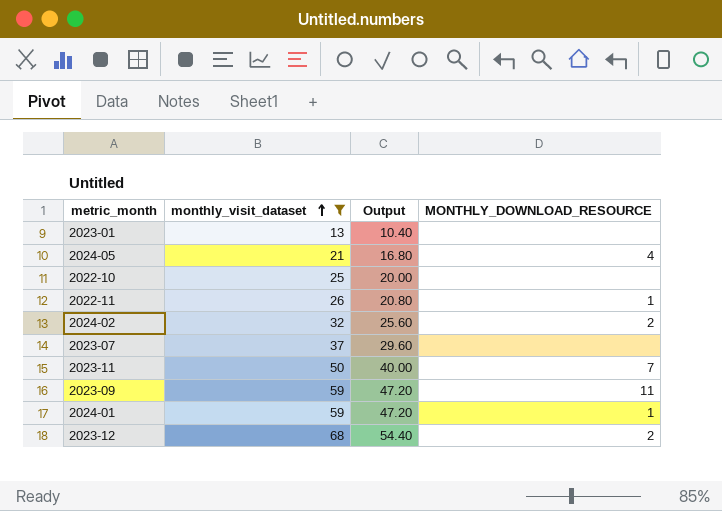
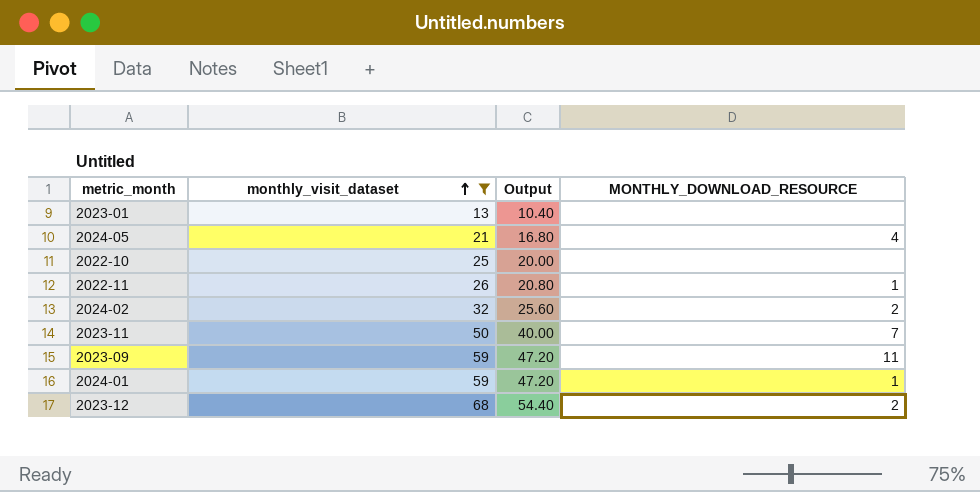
row 2023-07: 37 | 29.60 | none -> none

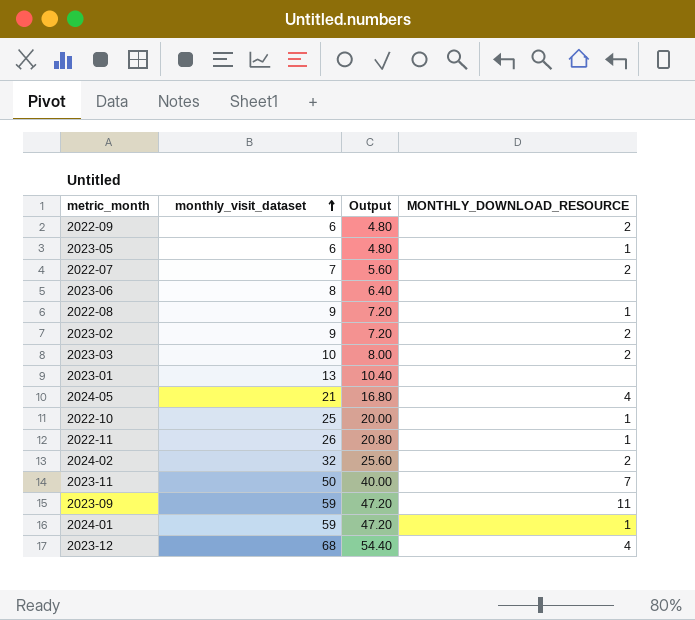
filter: monthly_visit_dataset >= 13 -> none
2022-10 | MONTHLY_DOWNLOAD_RESOURCE: none -> 1
2023-12 | MONTHLY_DOWNLOAD_RESOURCE: 2 -> 4

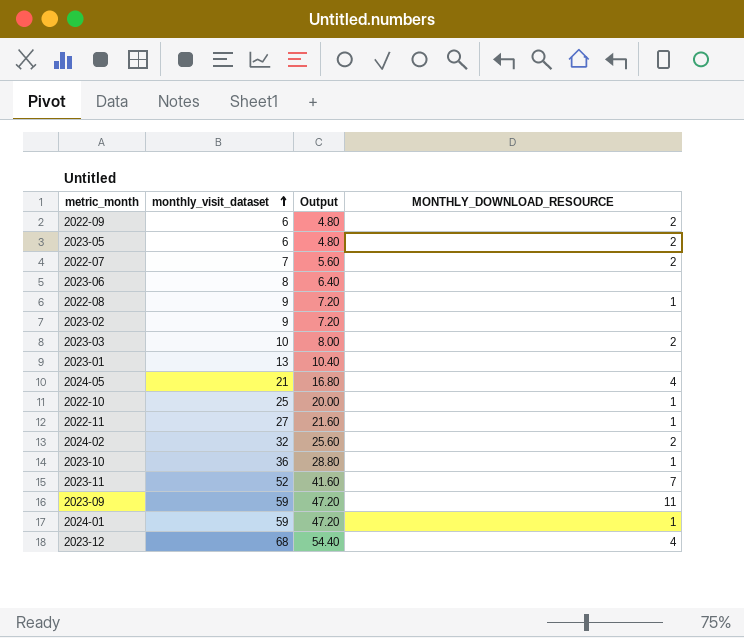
2023-05 | MONTHLY_DOWNLOAD_RESOURCE: 1 -> 2
2023-02 | MONTHLY_DOWNLOAD_RESOURCE: 2 -> none
2022-11 | monthly_visit_dataset: 26 -> 27
2022-11 | Output: 20.80 -> 21.60
row 2023-10: none -> 36 | 28.80 | 1
2023-11 | monthly_visit_dataset: 50 -> 52
2023-11 | Output: 40.00 -> 41.60

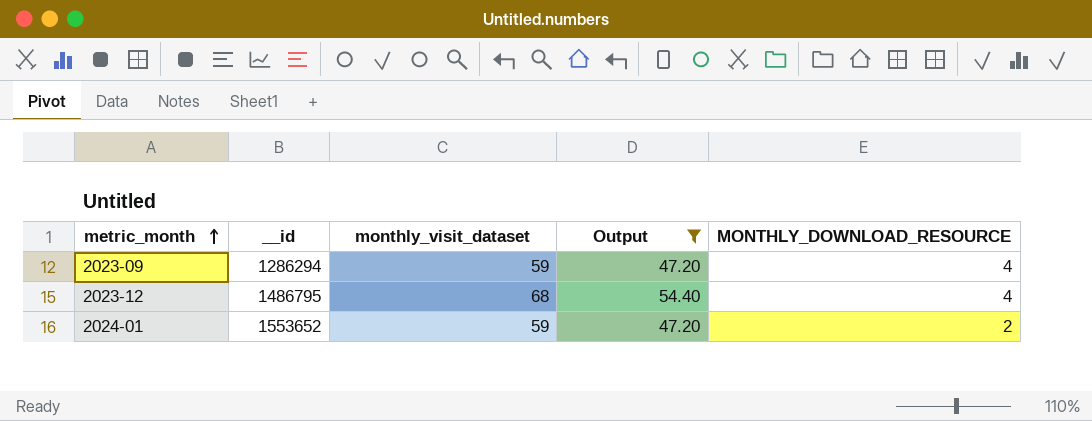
filter: none -> Output >= 47.20
row order: monthly_visit_dataset ascending -> metric_month ascending
column __id | position: none -> 2
2023-09 | MONTHLY_DOWNLOAD_RESOURCE: 11 -> 4
2024-01 | MONTHLY_DOWNLOAD_RESOURCE: 1 -> 2

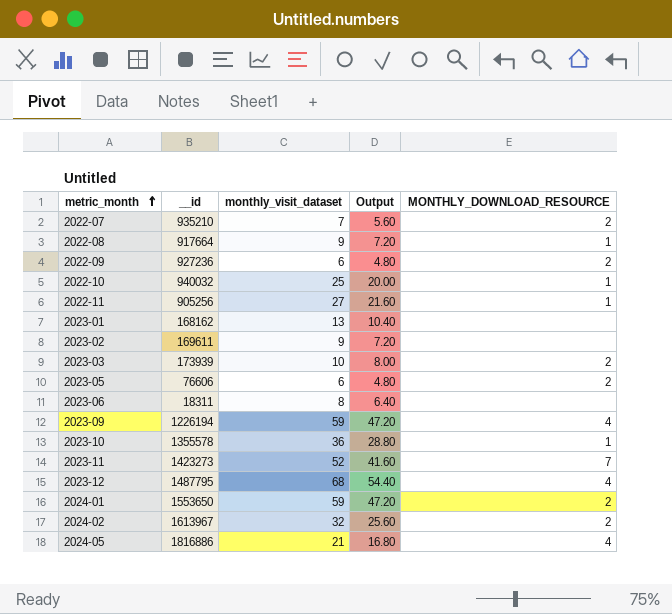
filter: Output >= 47.20 -> none
2023-09 | __id: 1286294 -> 1226194
2023-12 | __id: 1486795 -> 1487795
2024-01 | __id: 1553652 -> 1553650

